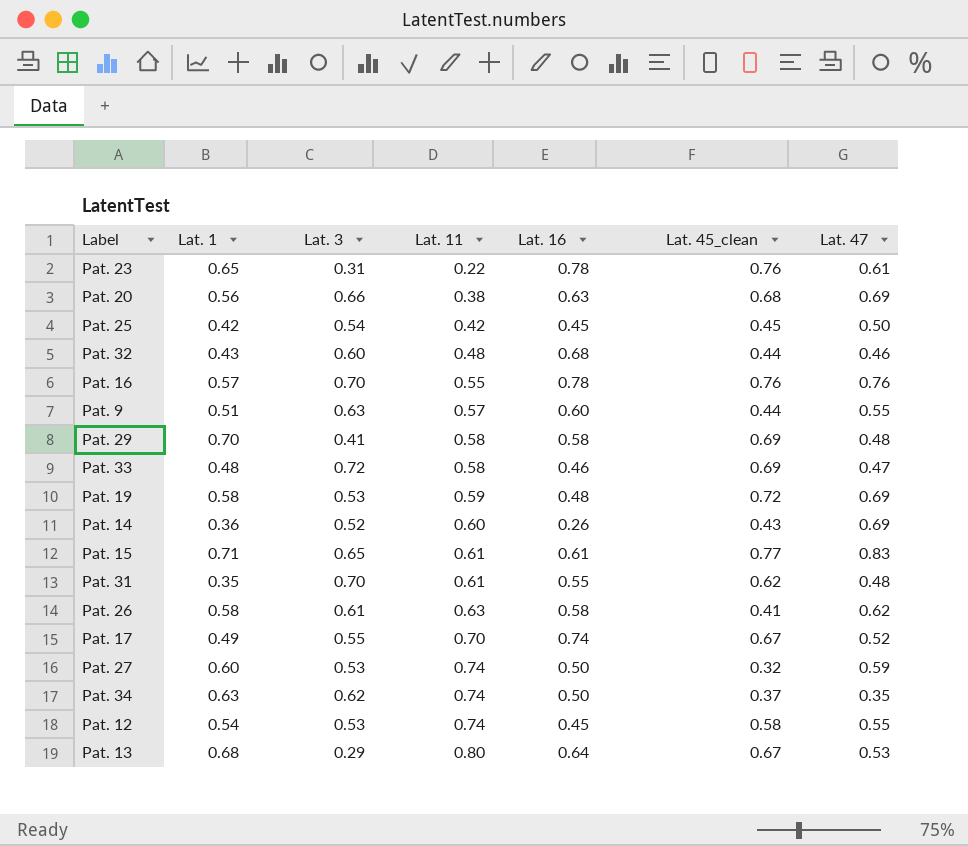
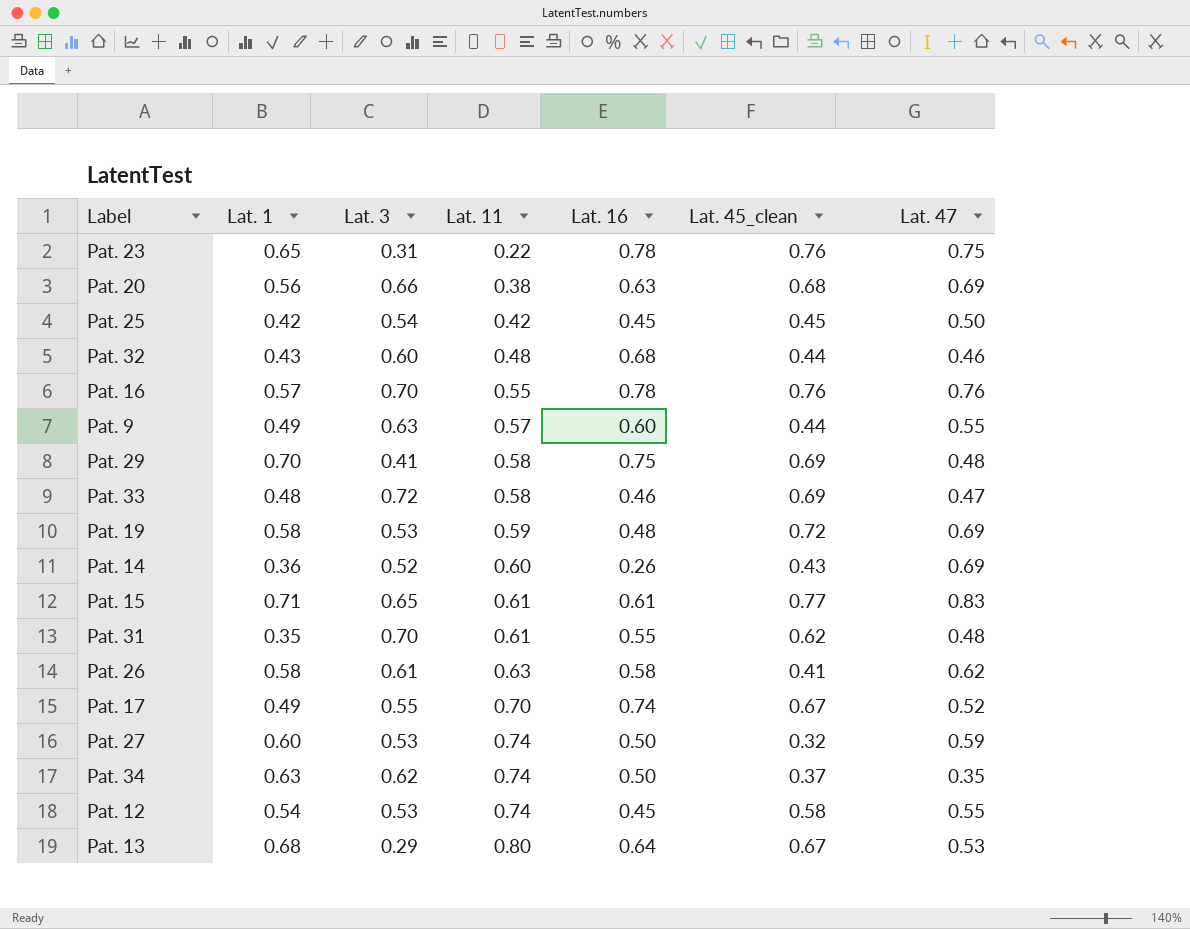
Pat. 23 | Lat. 47: 0.61 -> 0.75
Pat. 9 | Lat. 1: 0.51 -> 0.49
Pat. 29 | Lat. 16: 0.58 -> 0.75

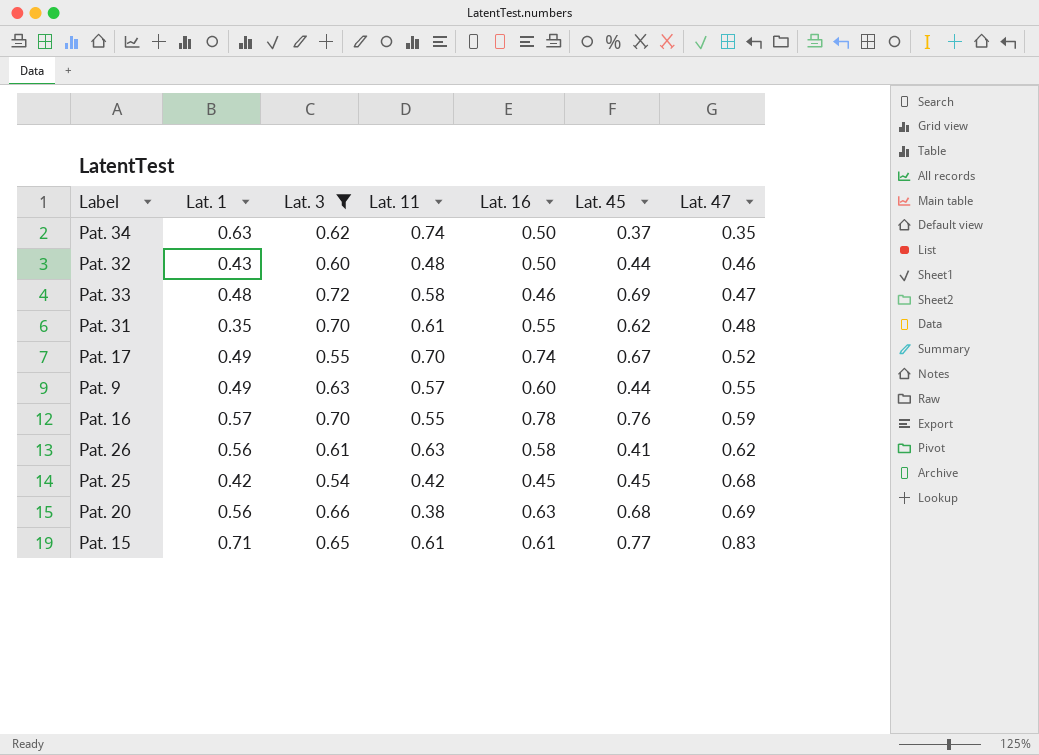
filter: none -> Lat. 3 >= 0.54
row order: Lat. 11 ascending -> Lat. 47 ascending
column name: Lat. 45_clean -> Lat. 45
Pat. 32 | Lat. 16: 0.68 -> 0.50
Pat. 16 | Lat. 47: 0.76 -> 0.59
Pat. 26 | Lat. 1: 0.58 -> 0.56
Pat. 25 | Lat. 47: 0.50 -> 0.68

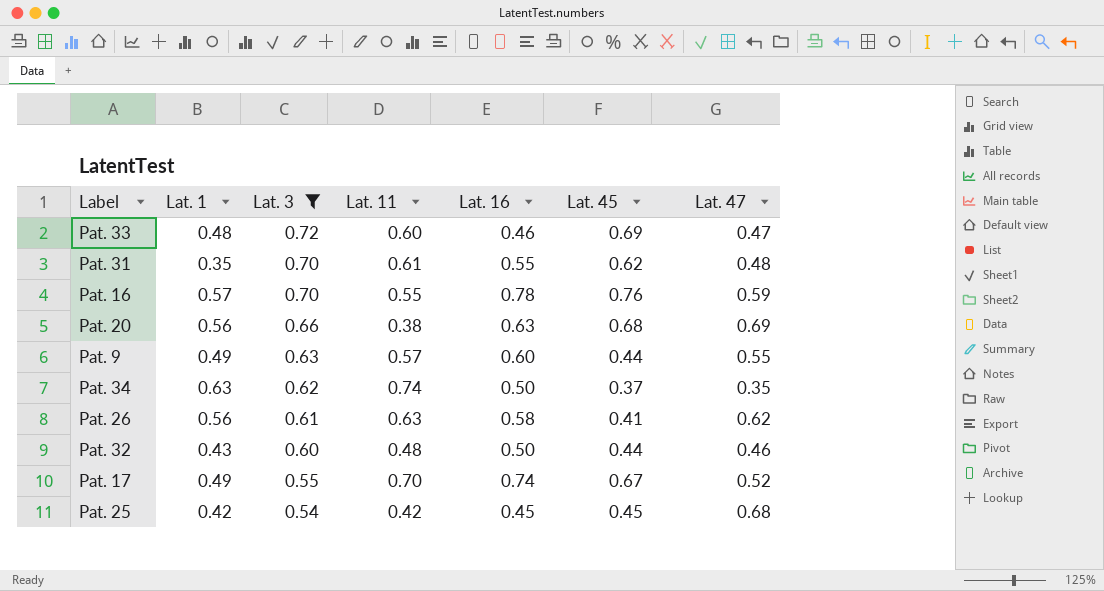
row order: Lat. 47 ascending -> Lat. 3 descending
row Pat. 15: 0.71 | 0.65 | 0.61 | 0.61 | 0.77 | 0.83 -> none
Pat. 33 | Lat. 11: 0.58 -> 0.60

